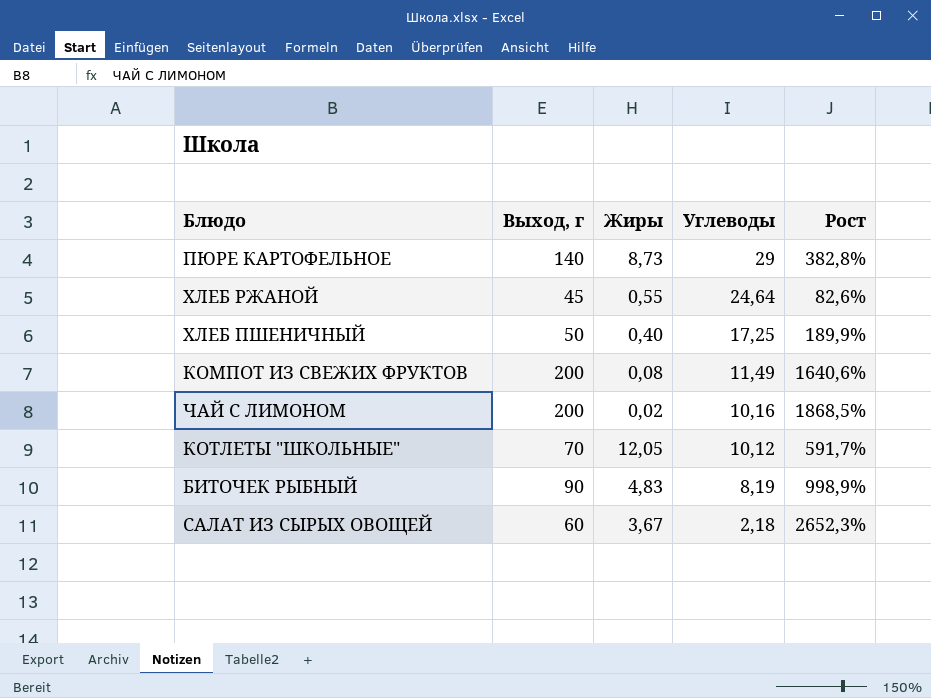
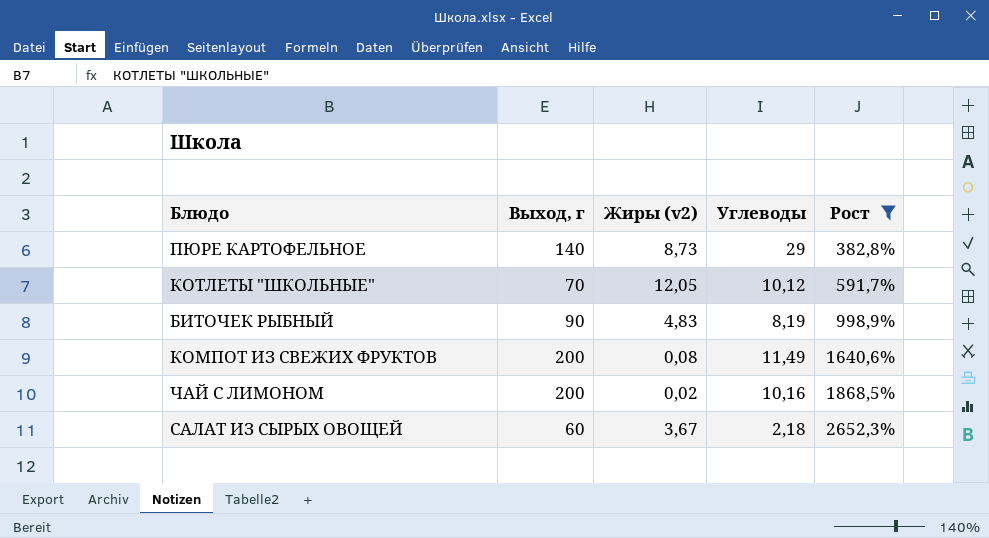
filter: none -> Рост >= 382,8%
row order: Углеводы descending -> Рост ascending
column name: Жиры -> Жиры (v2)

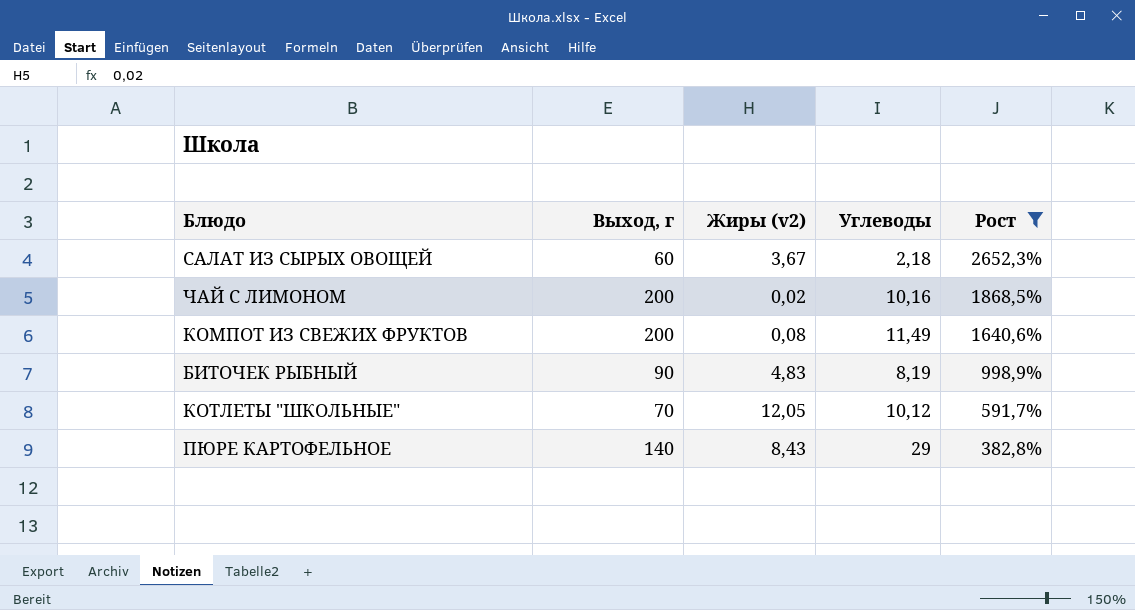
row order: Рост ascending -> Рост descending
ПЮРЕ КАРТОФЕЛЬНОЕ | Жиры (v2): 8,73 -> 8,43

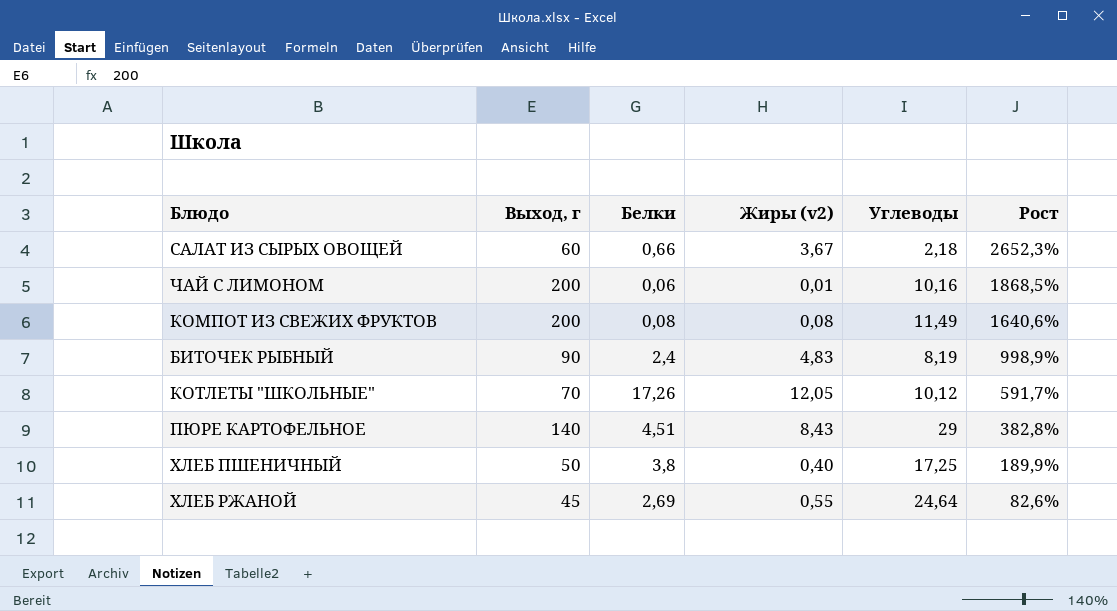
filter: Рост >= 382,8% -> none
column Белки | position: none -> 3
ЧАЙ С ЛИМОНОМ | Жиры (v2): 0,02 -> 0,01

